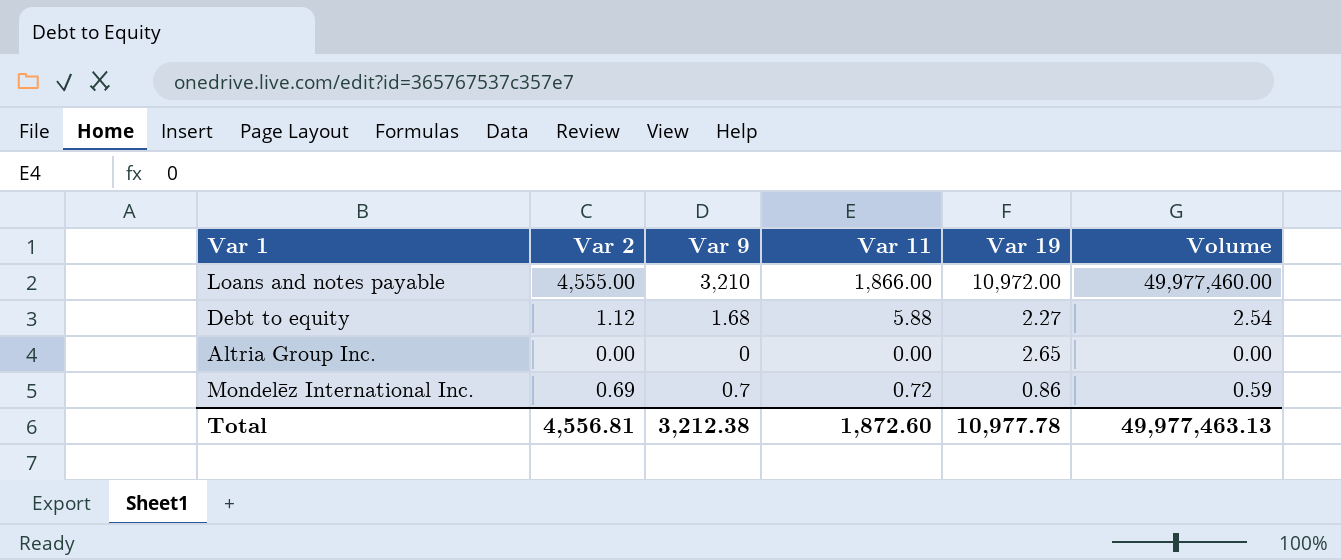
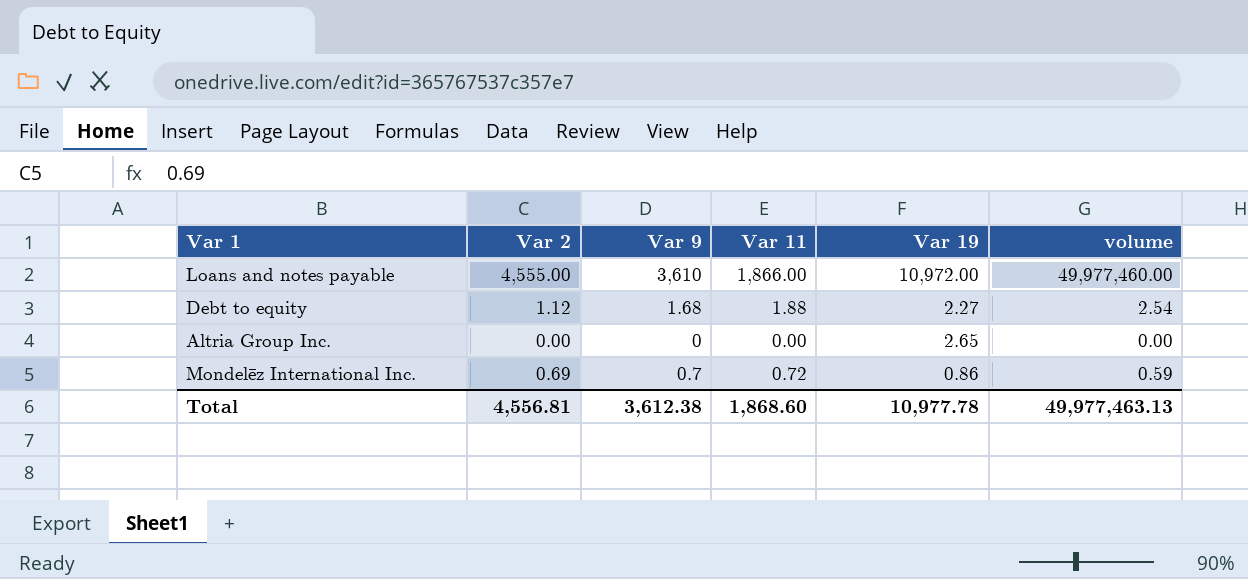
column name: Volume -> volume
Loans and notes payable | Var 9: 3,210 -> 3,610
Debt to equity | Var 11: 5.88 -> 1.88
Total | Var 9: 3,212.38 -> 3,612.38
Total | Var 11: 1,872.60 -> 1,868.60

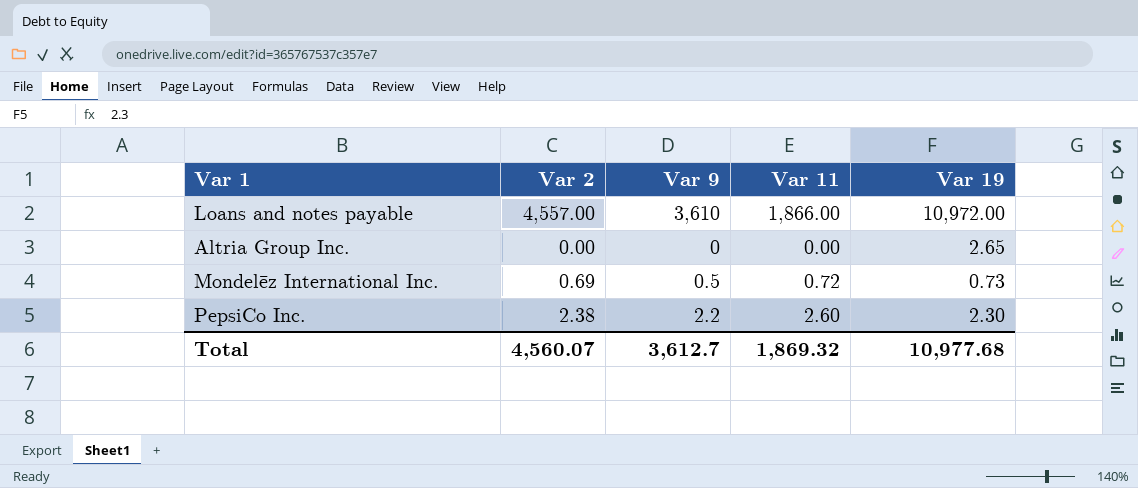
column volume | formula: [Var 2] * [Var 19] -> none
row Debt to equity: 1.12 | 1.68 | 1.88 | 2.27 | 2.54 -> none
Loans and notes payable | Var 2: 4,555.00 -> 4,557.00
Mondelēz International Inc. | Var 9: 0.7 -> 0.5
Mondelēz International Inc. | Var 19: 0.86 -> 0.73
row PepsiCo Inc.: none -> 2.38 | 2.2 | 2.60 | 2.30
Total | Var 2: 4,556.81 -> 4,560.07
Total | Var 9: 3,612.38 -> 3,612.7
Total | Var 11: 1,868.60 -> 1,869.32
Total | Var 19: 10,977.78 -> 10,977.68

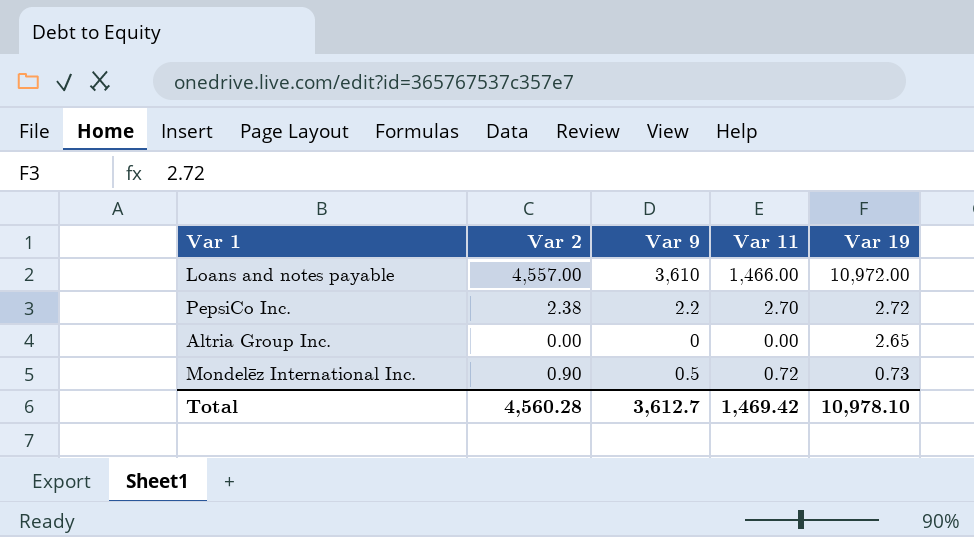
row order: none -> Var 19 descending
Loans and notes payable | Var 11: 1,866.00 -> 1,466.00
PepsiCo Inc. | Var 11: 2.60 -> 2.70
PepsiCo Inc. | Var 19: 2.30 -> 2.72
Mondelēz International Inc. | Var 2: 0.69 -> 0.90
Total | Var 2: 4,560.07 -> 4,560.28
Total | Var 11: 1,869.32 -> 1,469.42
Total | Var 19: 10,977.68 -> 10,978.10

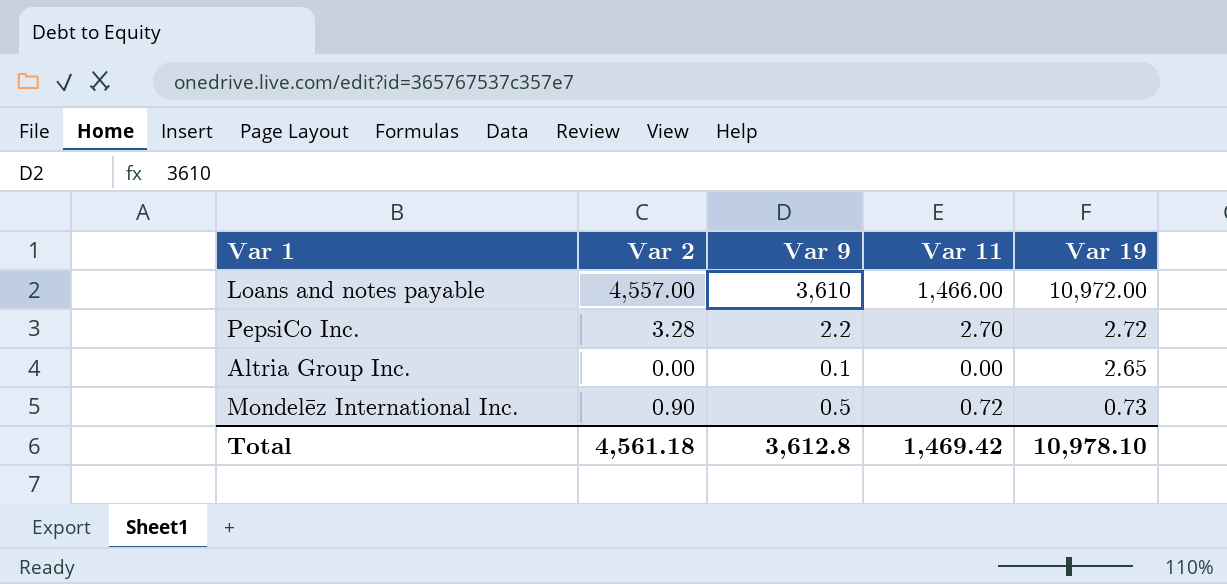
PepsiCo Inc. | Var 2: 2.38 -> 3.28
Altria Group Inc. | Var 9: 0 -> 0.1
Total | Var 2: 4,560.28 -> 4,561.18
Total | Var 9: 3,612.7 -> 3,612.8

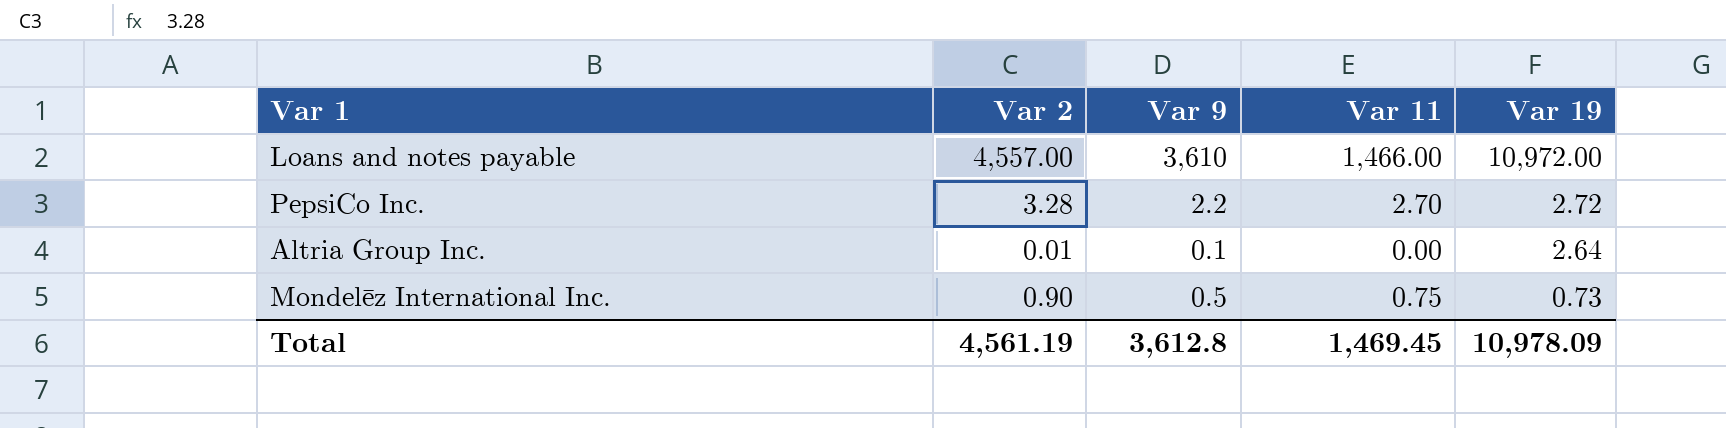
Altria Group Inc. | Var 2: 0.00 -> 0.01
Altria Group Inc. | Var 19: 2.65 -> 2.64
Mondelēz International Inc. | Var 11: 0.72 -> 0.75
Total | Var 2: 4,561.18 -> 4,561.19
Total | Var 11: 1,469.42 -> 1,469.45
Total | Var 19: 10,978.10 -> 10,978.09

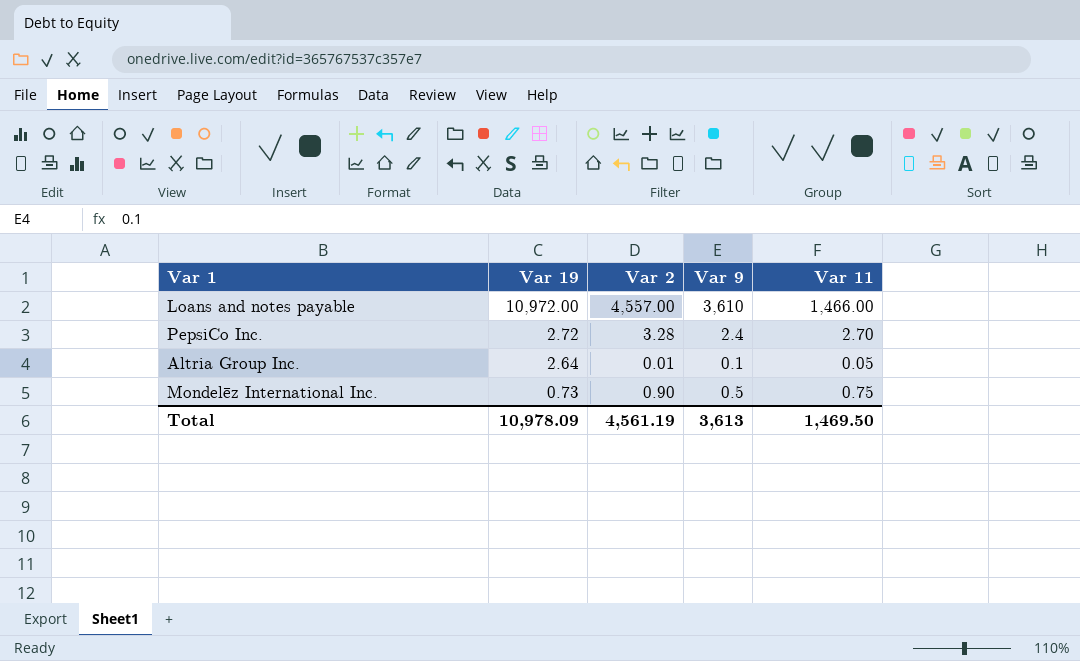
column Var 19 | position: 5 -> 2
PepsiCo Inc. | Var 9: 2.2 -> 2.4
Altria Group Inc. | Var 11: 0.00 -> 0.05
Total | Var 9: 3,612.8 -> 3,613
Total | Var 11: 1,469.45 -> 1,469.50

